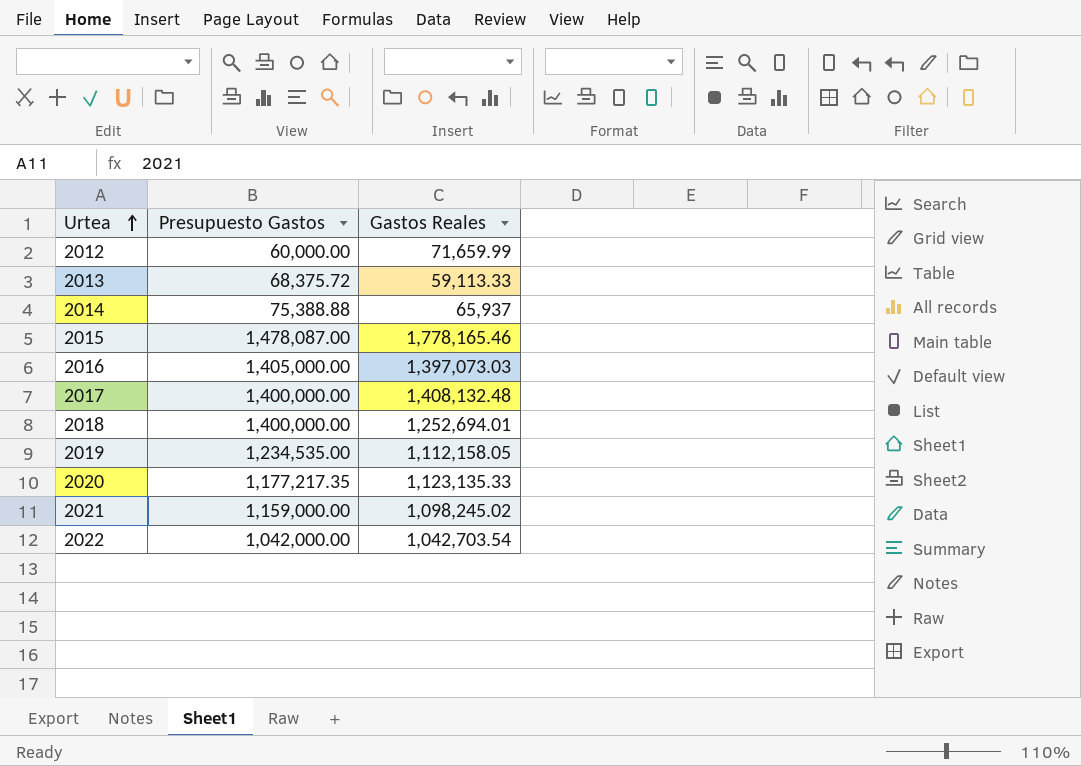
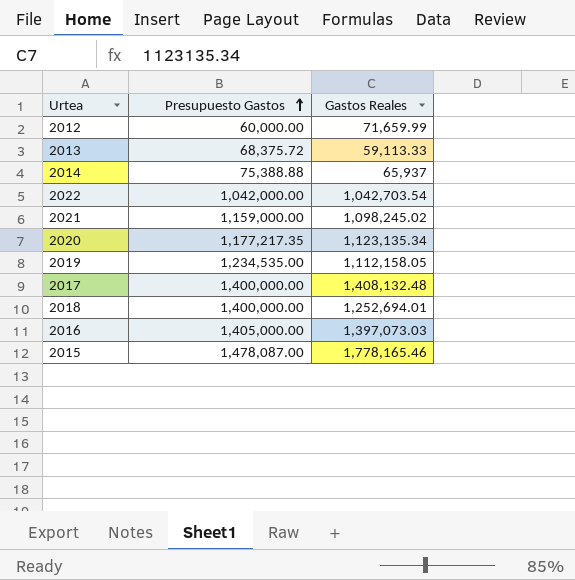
row order: Urtea ascending -> Presupuesto Gastos ascending
2020 | Gastos Reales: 1,123,135.33 -> 1,123,135.34

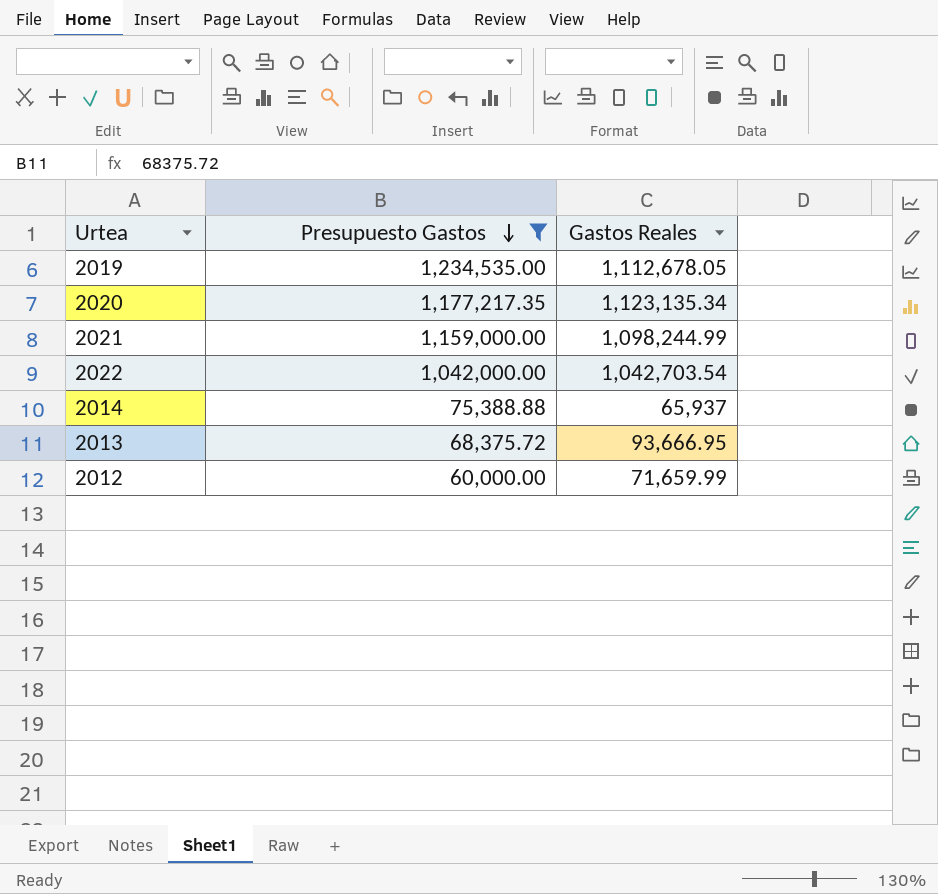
filter: none -> Presupuesto Gastos <= 1,234,535.00
row order: Presupuesto Gastos ascending -> Presupuesto Gastos descending
2019 | Gastos Reales: 1,112,158.05 -> 1,112,678.05
2021 | Gastos Reales: 1,098,245.02 -> 1,098,244.99
2013 | Gastos Reales: 59,113.33 -> 93,666.95

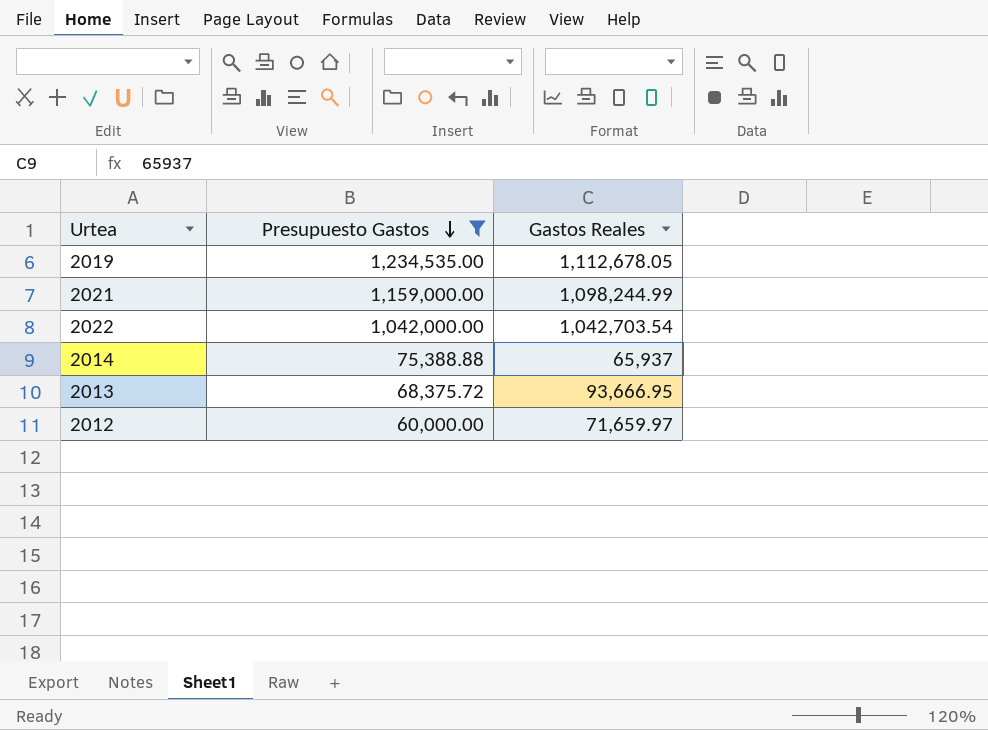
row 2020: 1,177,217.35 | 1,123,135.34 -> none
2012 | Gastos Reales: 71,659.99 -> 71,659.97

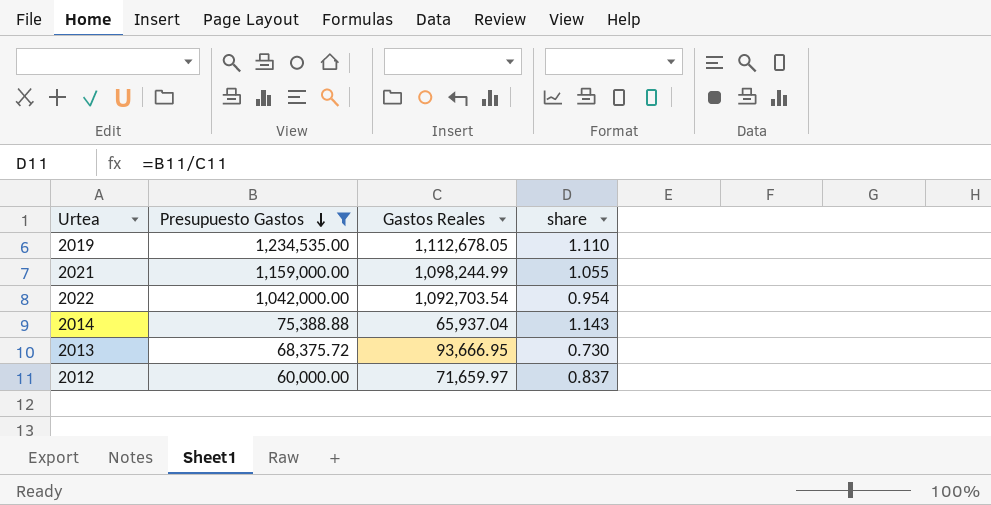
column share | formula: none -> [Presupuesto Gastos] / [Gastos Reales]
2022 | Gastos Reales: 1,042,703.54 -> 1,092,703.54
2014 | Gastos Reales: 65,937 -> 65,937.04

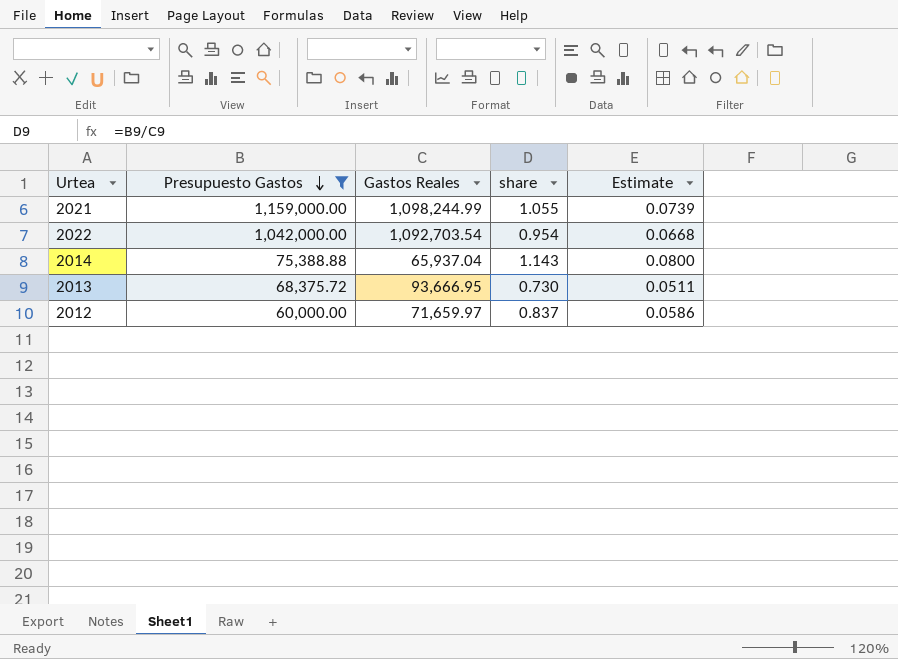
column Estimate | formula: none -> [share] * 0.07
row 2019: 1,234,535.00 | 1,112,678.05 | 1.110 -> none

